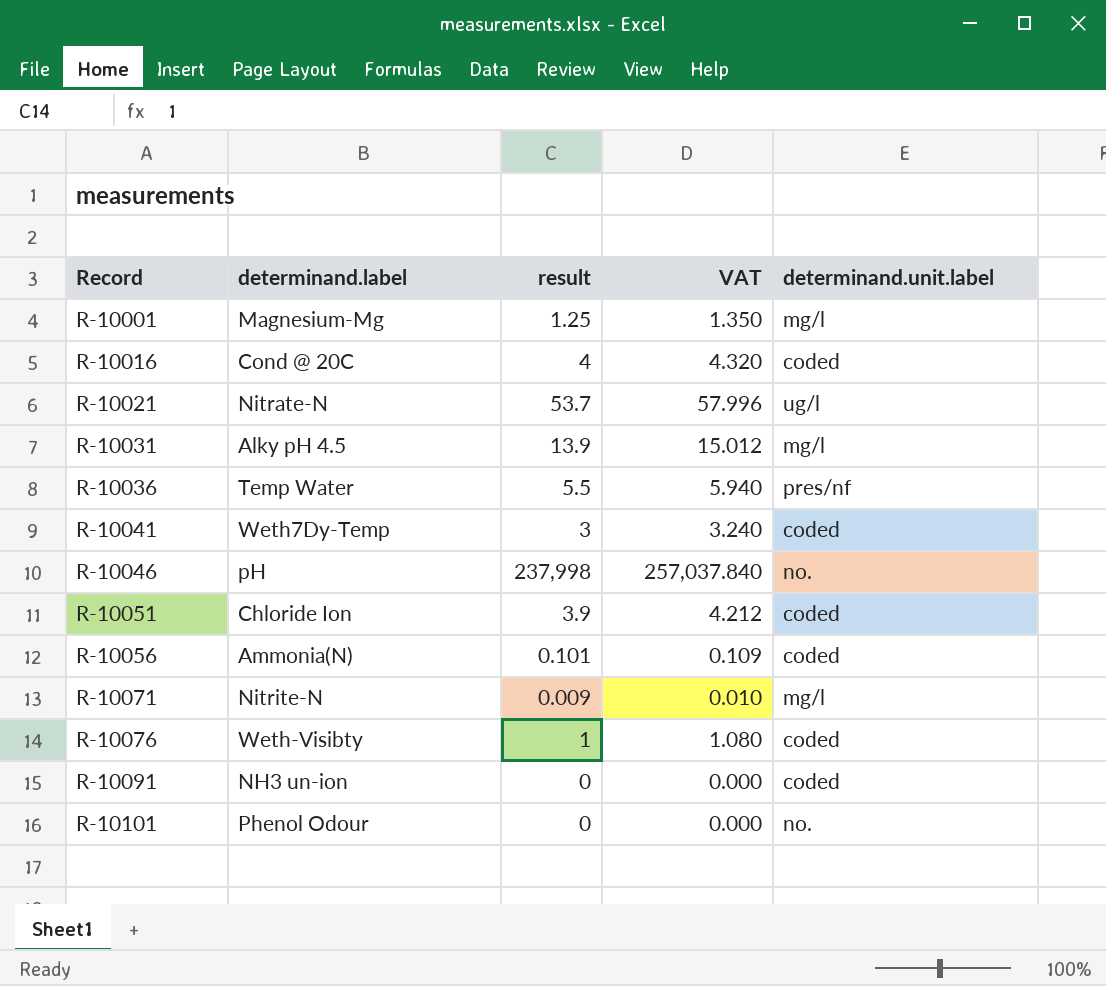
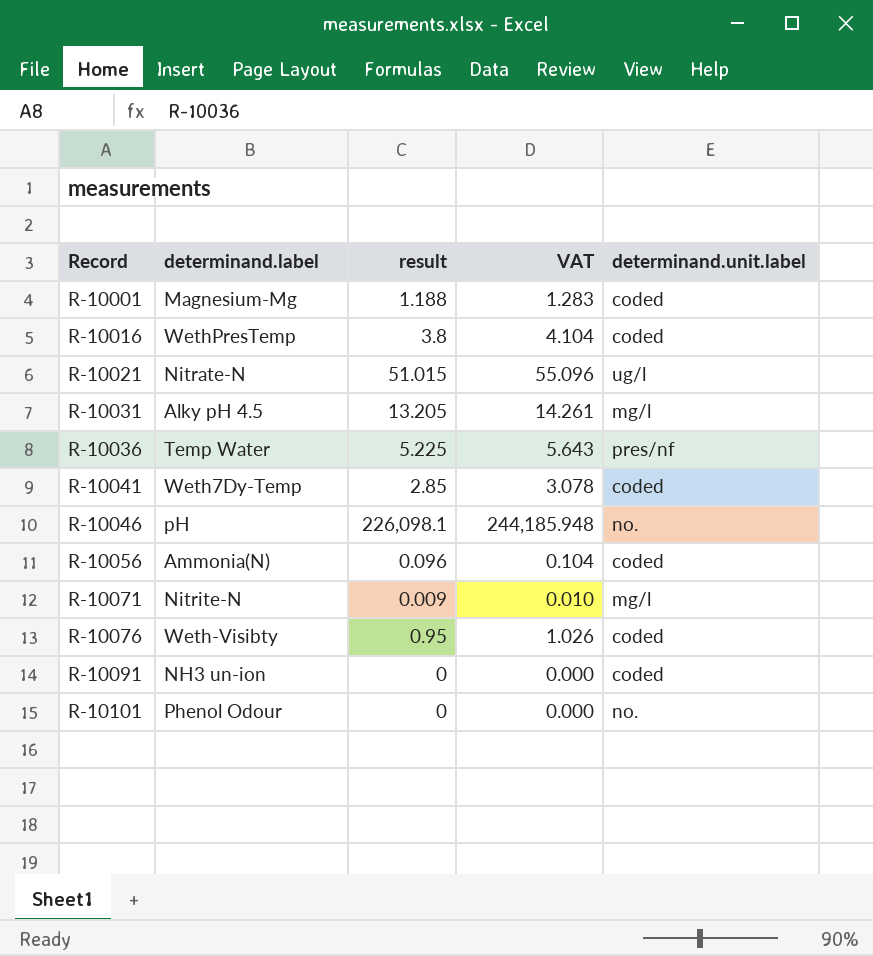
row R-10051: Chloride Ion | 3.9 | 4.212 | coded -> none
R-10001 | result: 1.25 -> 1.188
R-10001 | VAT: 1.350 -> 1.283
R-10001 | determinand.unit.label: mg/l -> coded
R-10016 | determinand.label: Cond @ 20C -> WethPresTemp
R-10016 | result: 4 -> 3.8
R-10016 | VAT: 4.320 -> 4.104
R-10021 | result: 53.7 -> 51.015
R-10021 | VAT: 57.996 -> 55.096
R-10031 | result: 13.9 -> 13.205
R-10031 | VAT: 15.012 -> 14.261
R-10036 | result: 5.5 -> 5.225
R-10036 | VAT: 5.940 -> 5.643
R-10041 | result: 3 -> 2.85
R-10041 | VAT: 3.240 -> 3.078
R-10046 | result: 237,998 -> 226,098.1
R-10046 | VAT: 257,037.840 -> 244,185.948
R-10056 | result: 0.101 -> 0.096
R-10056 | VAT: 0.109 -> 0.104
R-10076 | result: 1 -> 0.95
R-10076 | VAT: 1.080 -> 1.026

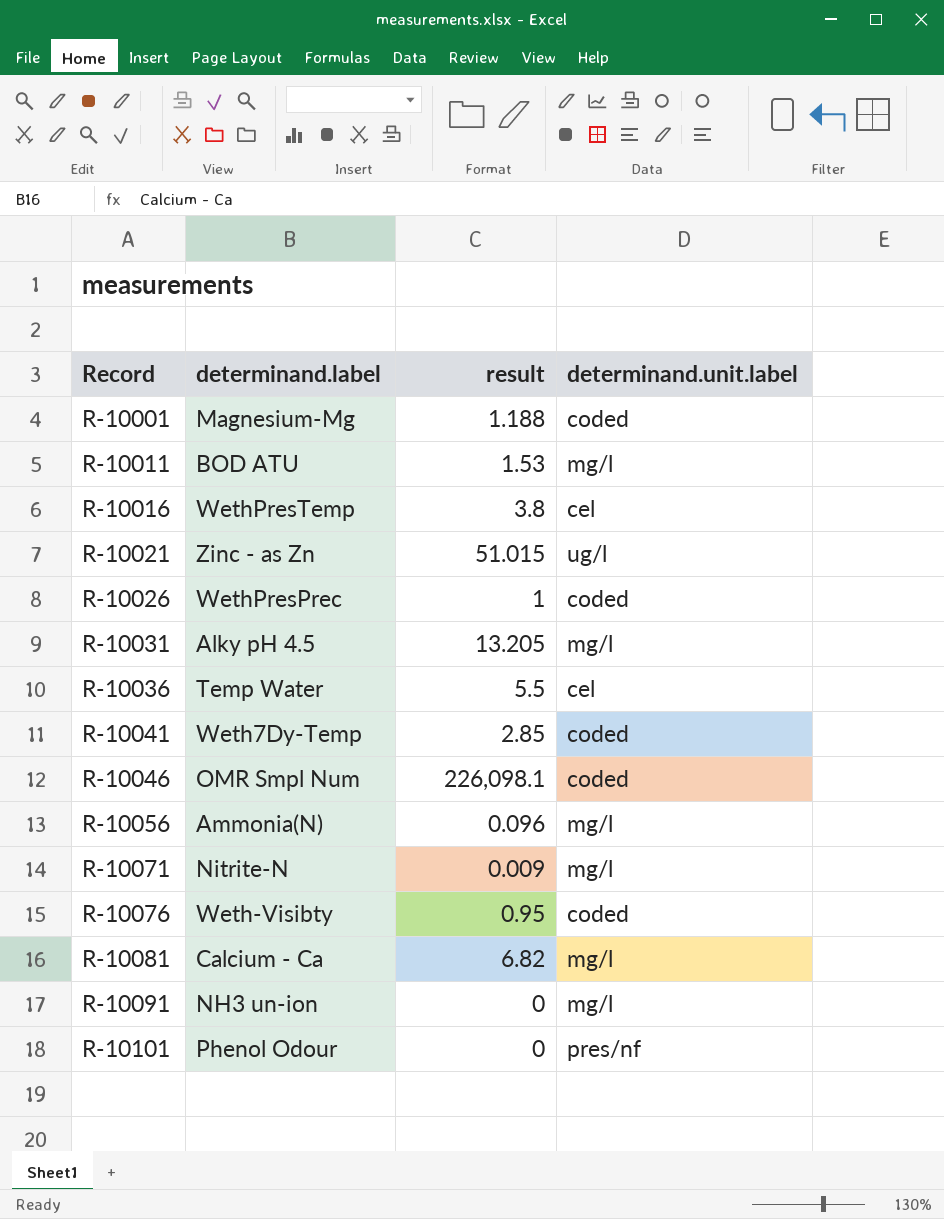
column VAT | formula: [result] * 1.08 -> none
row R-10011: none -> BOD ATU | 1.53 | mg/l
R-10016 | determinand.unit.label: coded -> cel
R-10021 | determinand.label: Nitrate-N -> Zinc - as Zn
row R-10026: none -> WethPresPrec | 1 | coded
R-10036 | result: 5.225 -> 5.5
R-10036 | determinand.unit.label: pres/nf -> cel
R-10046 | determinand.label: pH -> OMR Smpl Num
R-10046 | determinand.unit.label: no. -> coded
R-10056 | determinand.unit.label: coded -> mg/l
row R-10081: none -> Calcium - Ca | 6.82 | mg/l
R-10091 | determinand.unit.label: coded -> mg/l
R-10101 | determinand.unit.label: no. -> pres/nf

